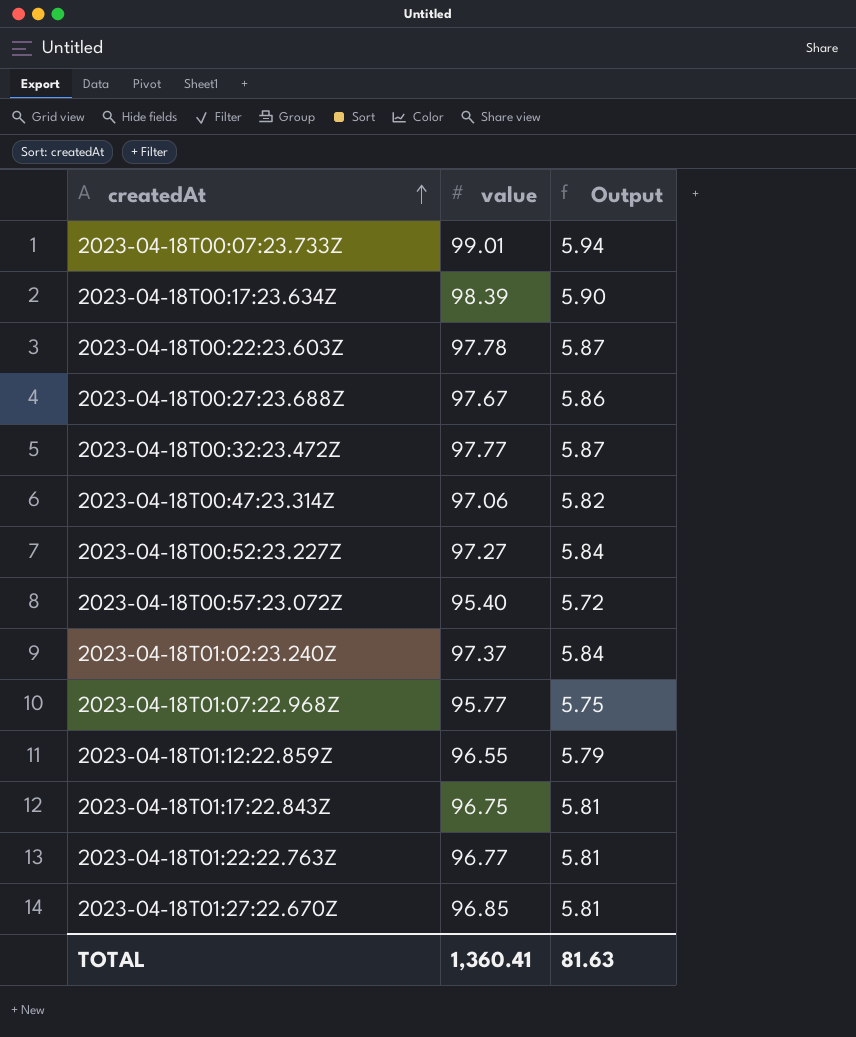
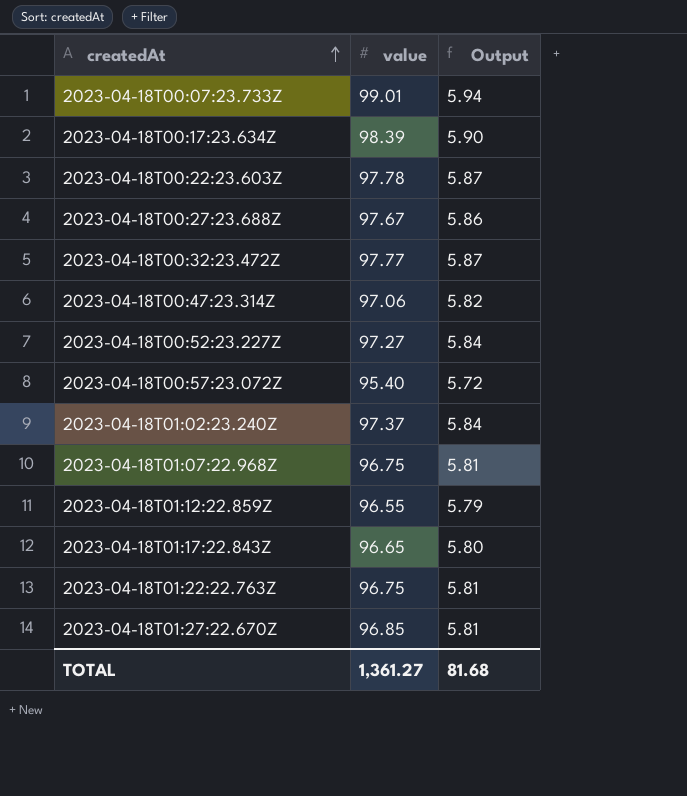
2023-04-18T01:07:22.968Z | value: 95.77 -> 96.75
2023-04-18T01:07:22.968Z | Output: 5.75 -> 5.81
2023-04-18T01:17:22.843Z | value: 96.75 -> 96.65
2023-04-18T01:17:22.843Z | Output: 5.81 -> 5.80
2023-04-18T01:22:22.763Z | value: 96.77 -> 96.75
TOTAL | value: 1,360.41 -> 1,361.27
TOTAL | Output: 81.63 -> 81.68

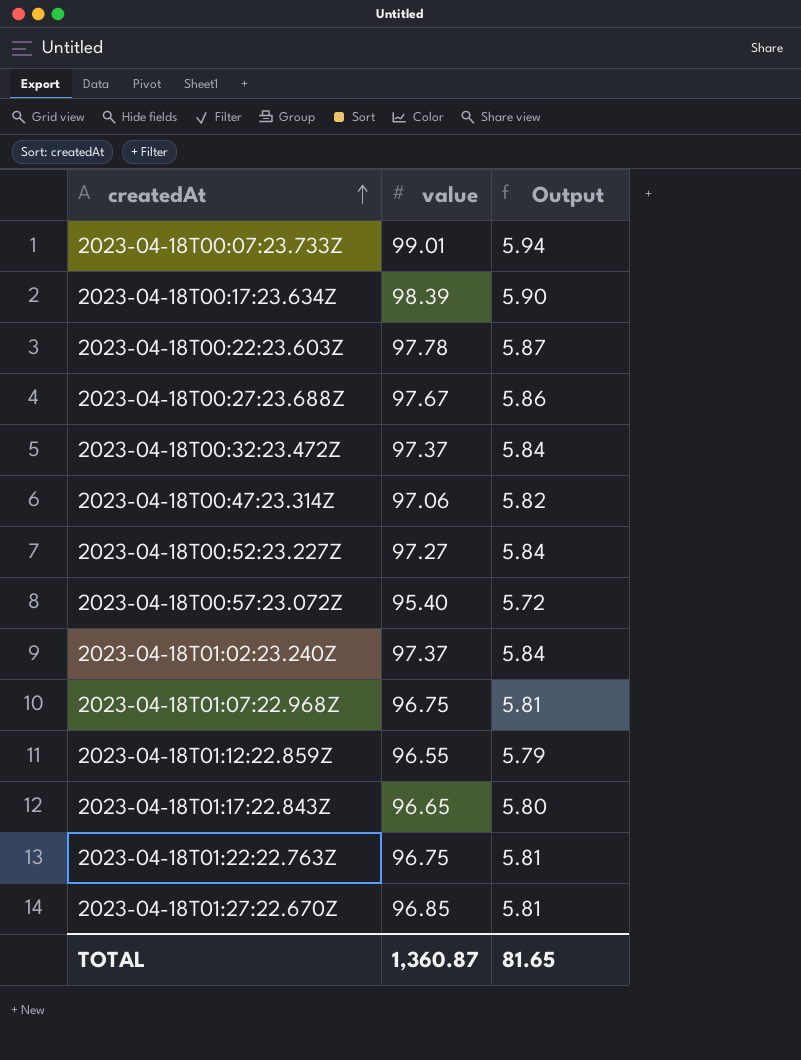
2023-04-18T00:32:23.472Z | value: 97.77 -> 97.37
2023-04-18T00:32:23.472Z | Output: 5.87 -> 5.84
TOTAL | value: 1,361.27 -> 1,360.87
TOTAL | Output: 81.68 -> 81.65

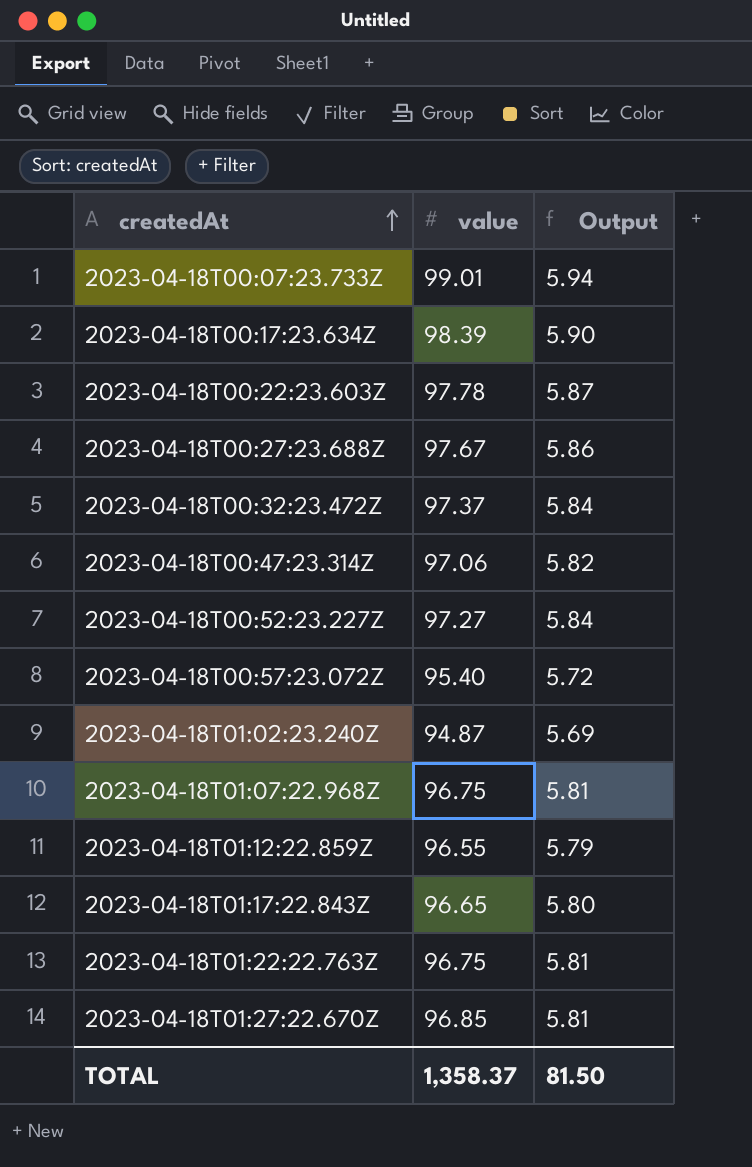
2023-04-18T01:02:23.240Z | value: 97.37 -> 94.87
2023-04-18T01:02:23.240Z | Output: 5.84 -> 5.69
TOTAL | value: 1,360.87 -> 1,358.37
TOTAL | Output: 81.65 -> 81.50

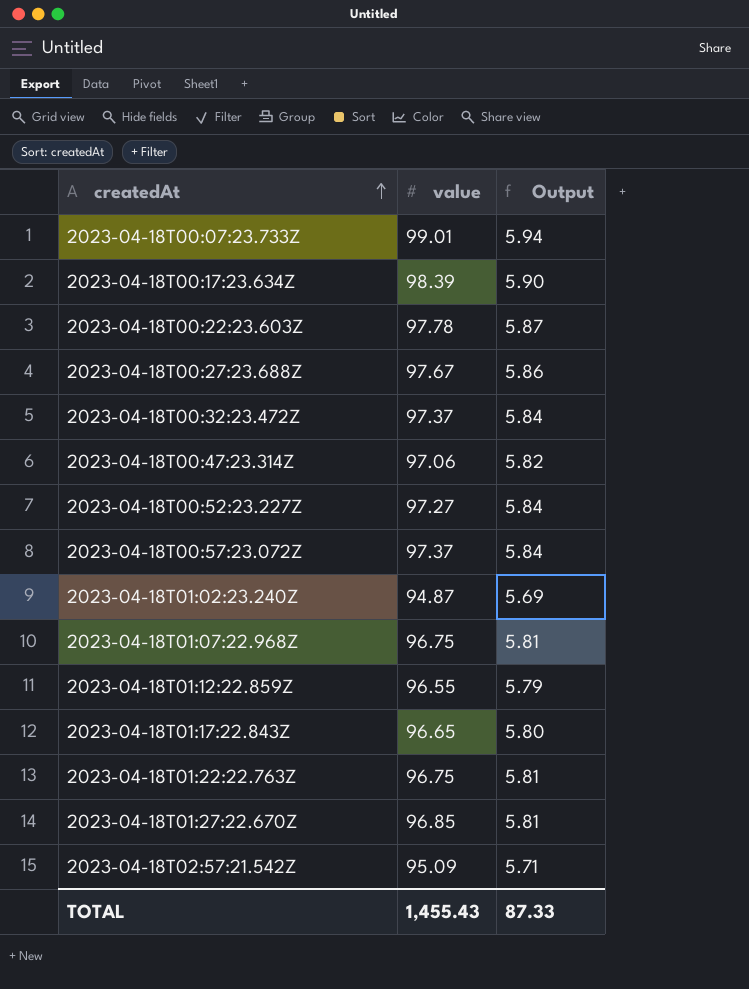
2023-04-18T00:57:23.072Z | value: 95.40 -> 97.37
2023-04-18T00:57:23.072Z | Output: 5.72 -> 5.84
row 2023-04-18T02:57:21.542Z: none -> 95.09 | 5.71
TOTAL | value: 1,358.37 -> 1,455.43
TOTAL | Output: 81.50 -> 87.33

